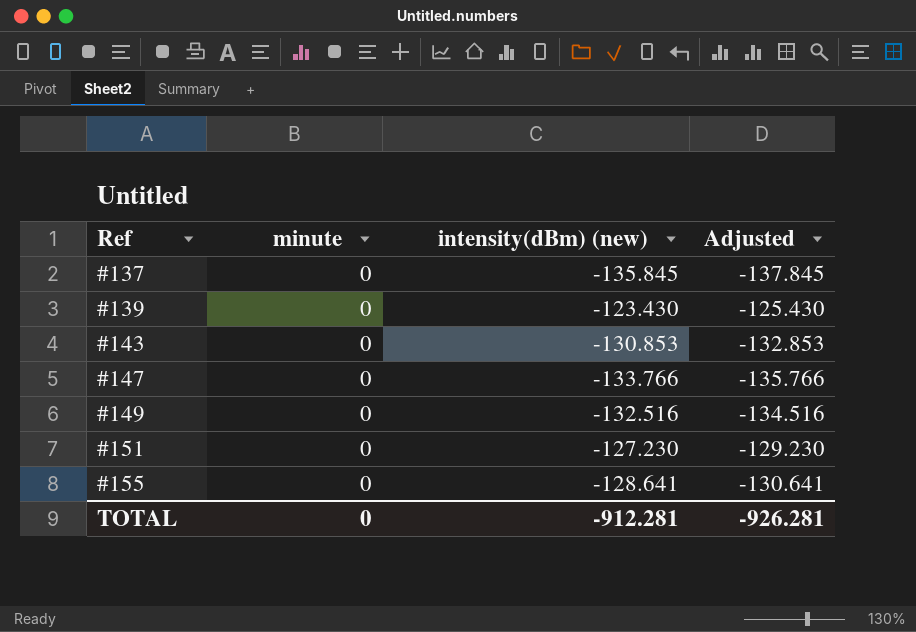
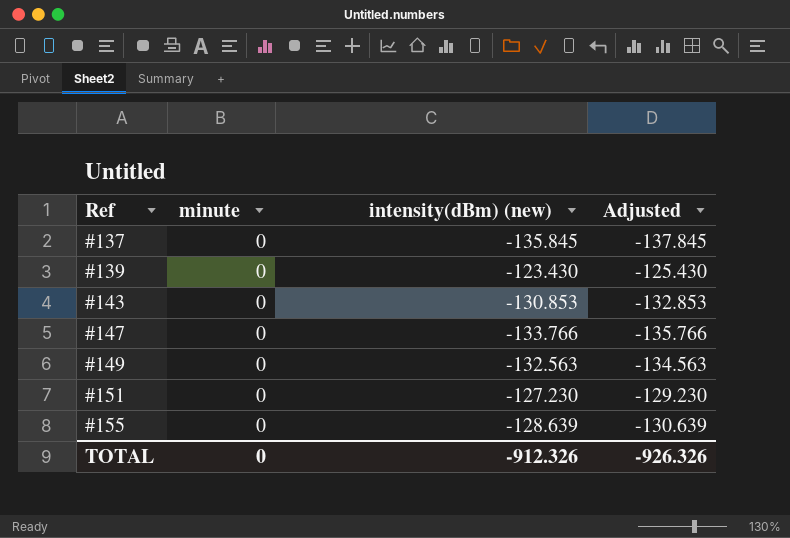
#149 | intensity(dBm) (new): -132.516 -> -132.563
#149 | Adjusted: -134.516 -> -134.563
#155 | intensity(dBm) (new): -128.641 -> -128.639
#155 | Adjusted: -130.641 -> -130.639
TOTAL | intensity(dBm) (new): -912.281 -> -912.326
TOTAL | Adjusted: -926.281 -> -926.326

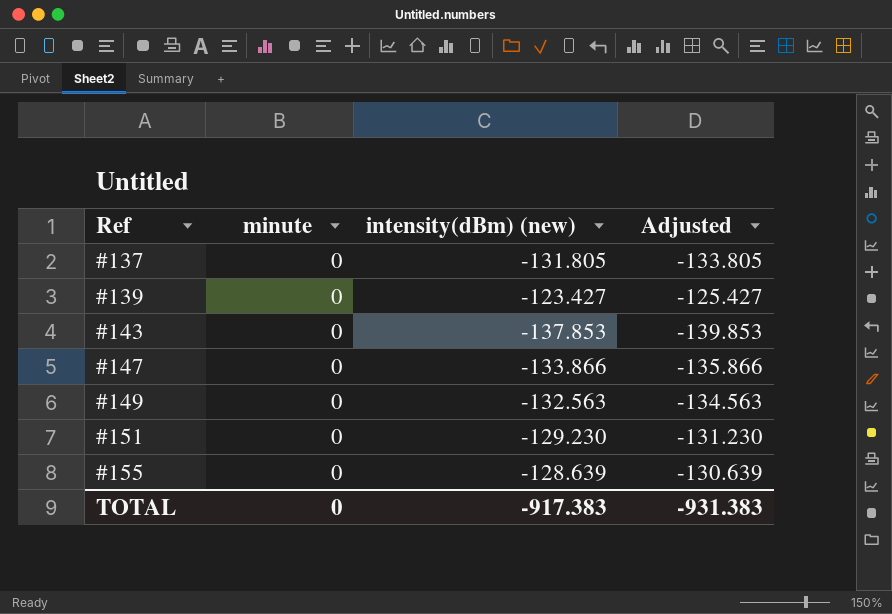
#137 | intensity(dBm) (new): -135.845 -> -131.805
#137 | Adjusted: -137.845 -> -133.805
#139 | intensity(dBm) (new): -123.430 -> -123.427
#139 | Adjusted: -125.430 -> -125.427
#143 | intensity(dBm) (new): -130.853 -> -137.853
#143 | Adjusted: -132.853 -> -139.853
#147 | intensity(dBm) (new): -133.766 -> -133.866
#147 | Adjusted: -135.766 -> -135.866
#151 | intensity(dBm) (new): -127.230 -> -129.230
#151 | Adjusted: -129.230 -> -131.230
TOTAL | intensity(dBm) (new): -912.326 -> -917.383
TOTAL | Adjusted: -926.326 -> -931.383

